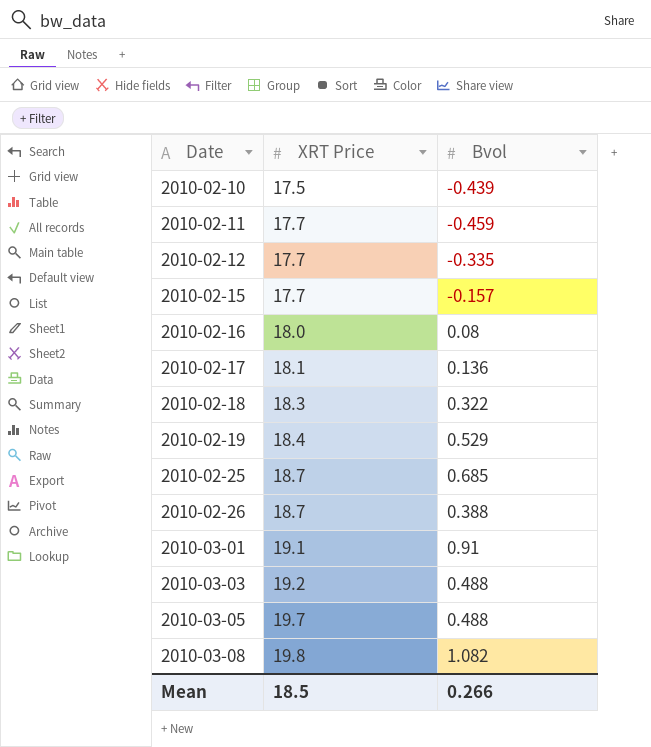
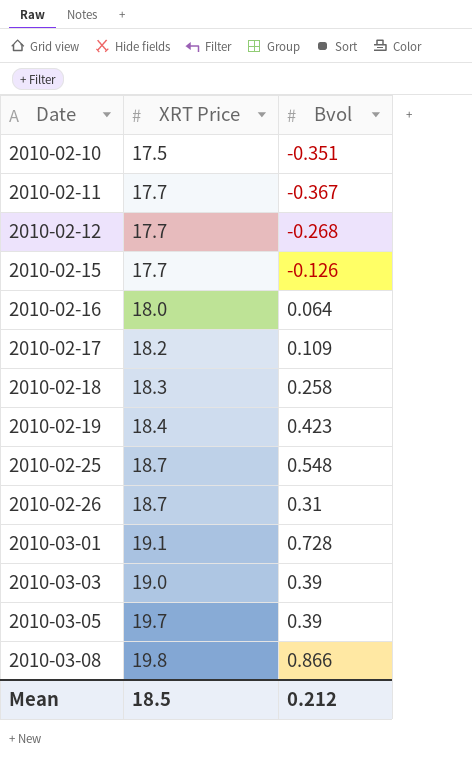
2010-02-10 | Bvol: -0.439 -> -0.351
2010-02-11 | Bvol: -0.459 -> -0.367
2010-02-12 | Bvol: -0.335 -> -0.268
2010-02-15 | Bvol: -0.157 -> -0.126
2010-02-16 | Bvol: 0.08 -> 0.064
2010-02-17 | XRT Price: 18.1 -> 18.2
2010-02-17 | Bvol: 0.136 -> 0.109
2010-02-18 | Bvol: 0.322 -> 0.258
2010-02-19 | Bvol: 0.529 -> 0.423
2010-02-25 | Bvol: 0.685 -> 0.548
2010-02-26 | Bvol: 0.388 -> 0.31
2010-03-01 | Bvol: 0.91 -> 0.728
2010-03-03 | XRT Price: 19.2 -> 19.0
2010-03-03 | Bvol: 0.488 -> 0.39
2010-03-05 | Bvol: 0.488 -> 0.39
2010-03-08 | Bvol: 1.082 -> 0.866
Mean | Bvol: 0.266 -> 0.212

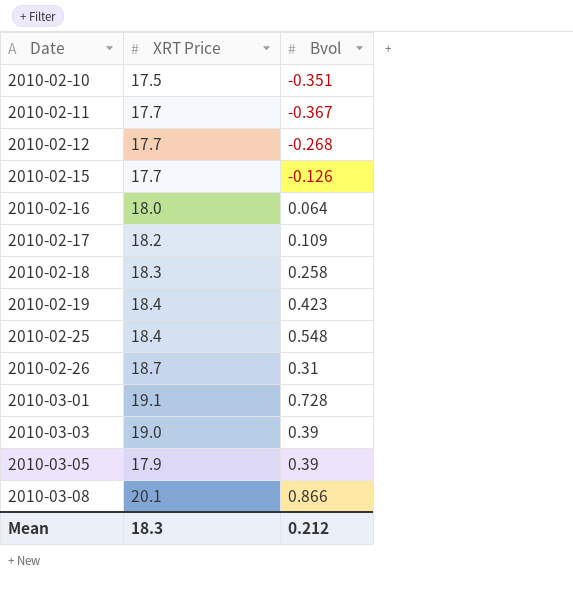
2010-02-25 | XRT Price: 18.7 -> 18.4
2010-03-05 | XRT Price: 19.7 -> 17.9
2010-03-08 | XRT Price: 19.8 -> 20.1
Mean | XRT Price: 18.5 -> 18.3

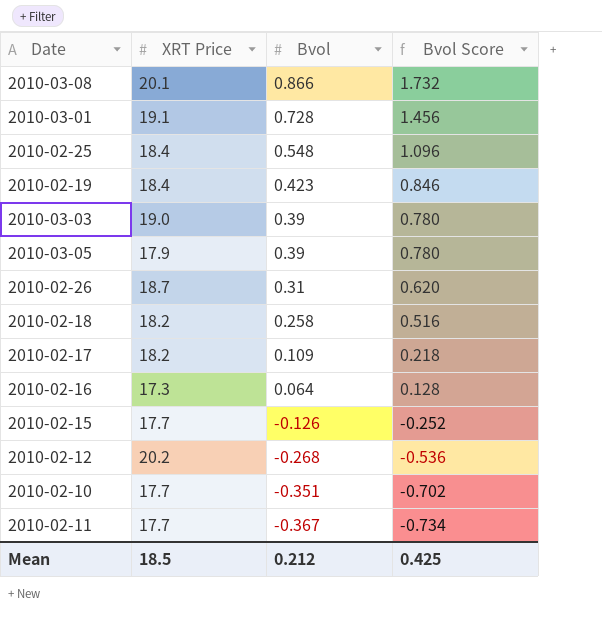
row order: Date ascending -> Bvol descending
column Bvol Score | formula: none -> [Bvol] * 2
2010-02-18 | XRT Price: 18.3 -> 18.2
2010-02-16 | XRT Price: 18.0 -> 17.3
2010-02-12 | XRT Price: 17.7 -> 20.2
2010-02-10 | XRT Price: 17.5 -> 17.7
Mean | XRT Price: 18.3 -> 18.5

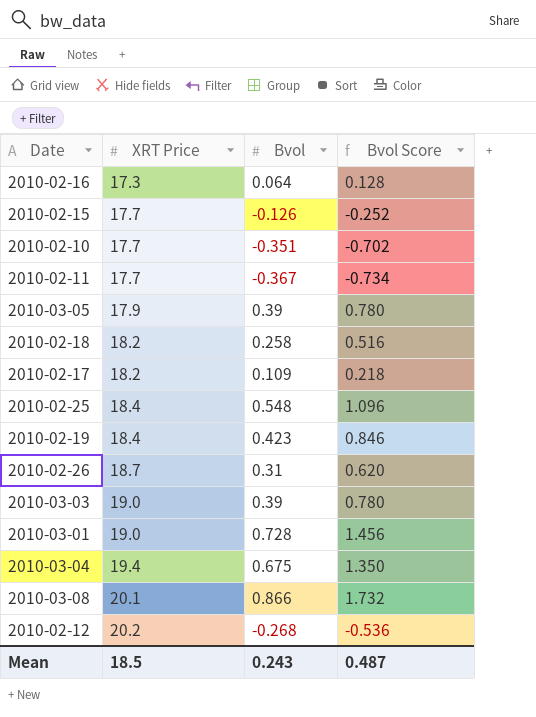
row order: Bvol descending -> XRT Price ascending
2010-03-01 | XRT Price: 19.1 -> 19.0
row 2010-03-04: none -> 19.4 | 0.675 | 1.350
Mean | Bvol: 0.212 -> 0.243
Mean | Bvol Score: 0.425 -> 0.487

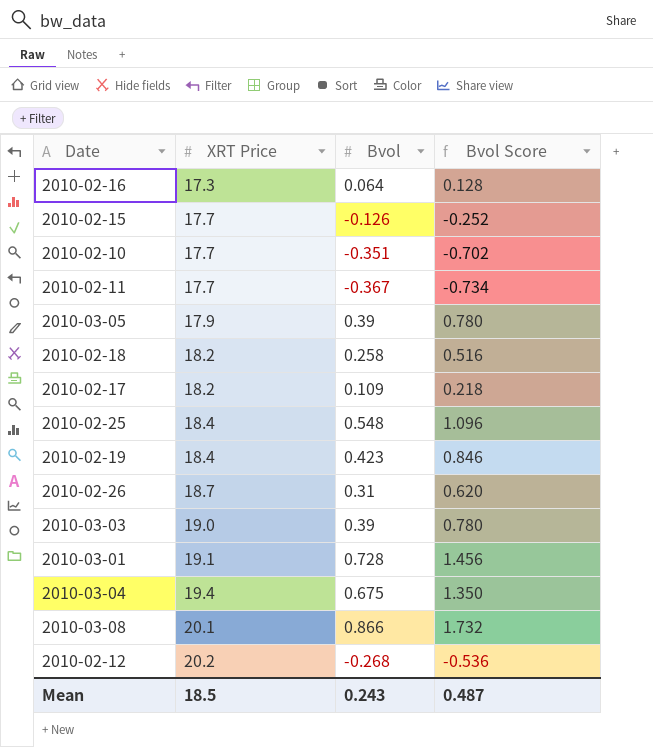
2010-03-01 | XRT Price: 19.0 -> 19.1

